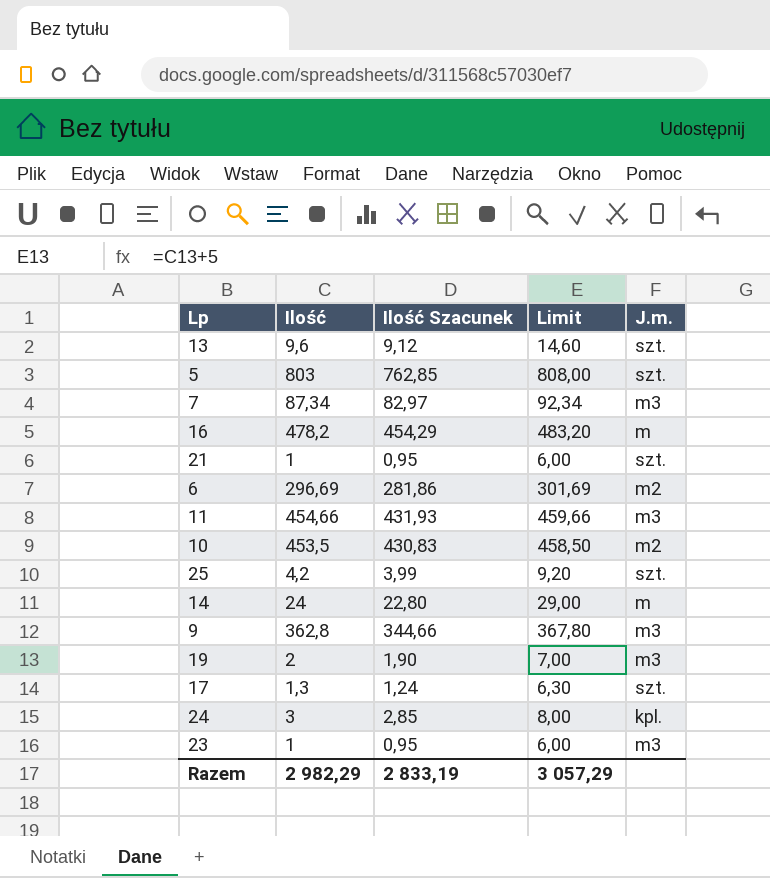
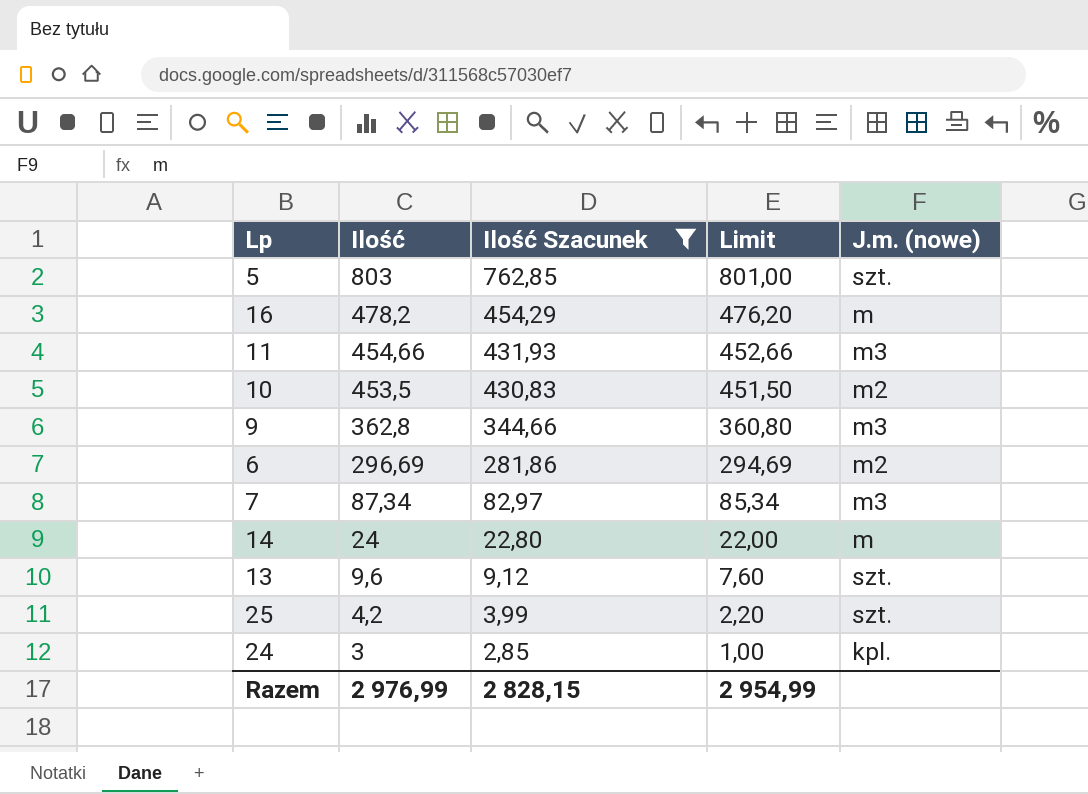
filter: none -> Ilość Szacunek >= 2,85
row order: none -> Ilość descending
column Limit | formula: [Ilość] + 5 -> [Ilość] - 2
column name: J.m. -> J.m. (nowe)
Razem | Ilość: 2 982,29 -> 2 976,99
Razem | Ilość Szacunek: 2 833,19 -> 2 828,15
Razem | Limit: 3 057,29 -> 2 954,99

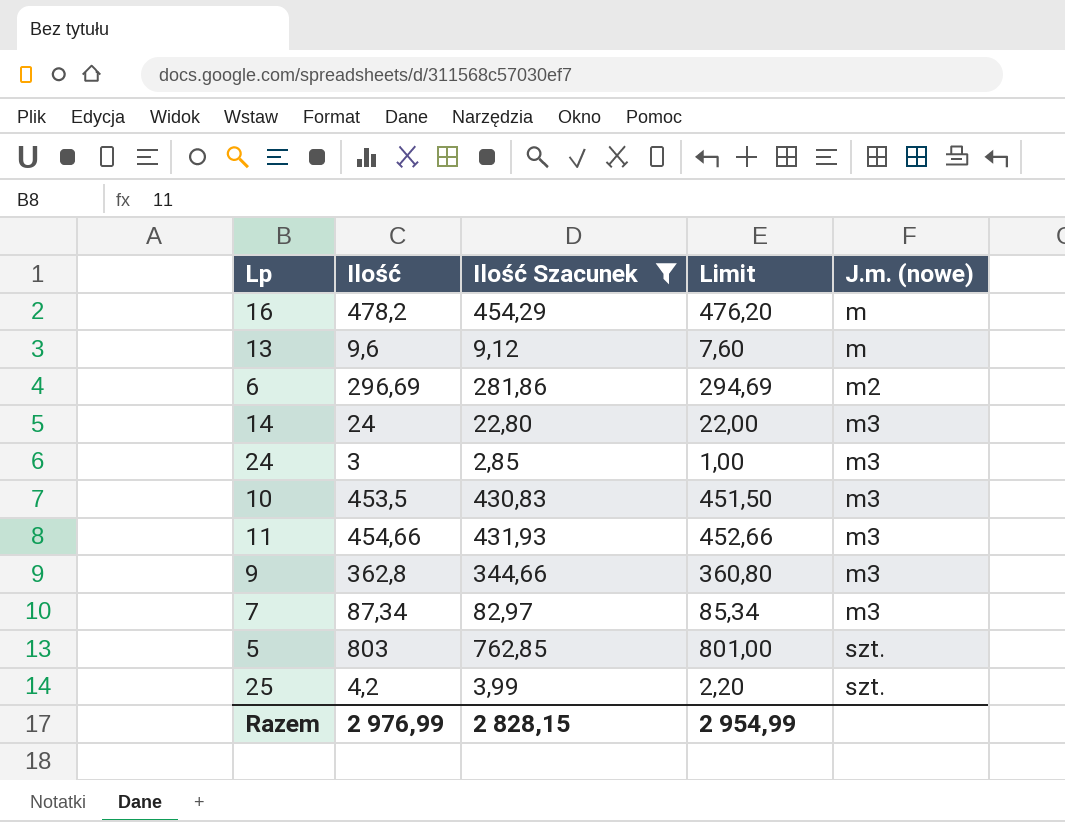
row order: Ilość descending -> J.m. (nowe) ascending
13 | J.m. (nowe): szt. -> m
14 | J.m. (nowe): m -> m3
24 | J.m. (nowe): kpl. -> m3
10 | J.m. (nowe): m2 -> m3

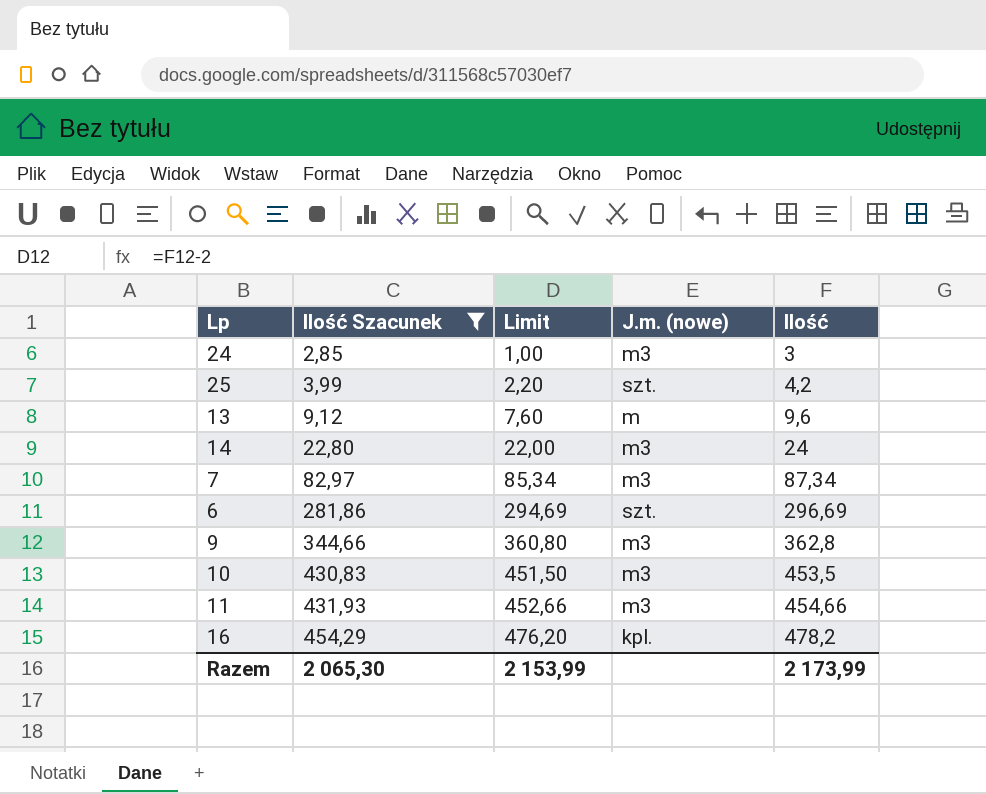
row order: J.m. (nowe) ascending -> Ilość Szacunek ascending
column Ilość | position: 2 -> 5
row 5: 803 | 762,85 | 801,00 | szt. -> none
6 | J.m. (nowe): m2 -> szt.
16 | J.m. (nowe): m -> kpl.
Razem | Ilość Szacunek: 2 828,15 -> 2 065,30
Razem | Limit: 2 954,99 -> 2 153,99
Razem | Ilość: 2 976,99 -> 2 173,99

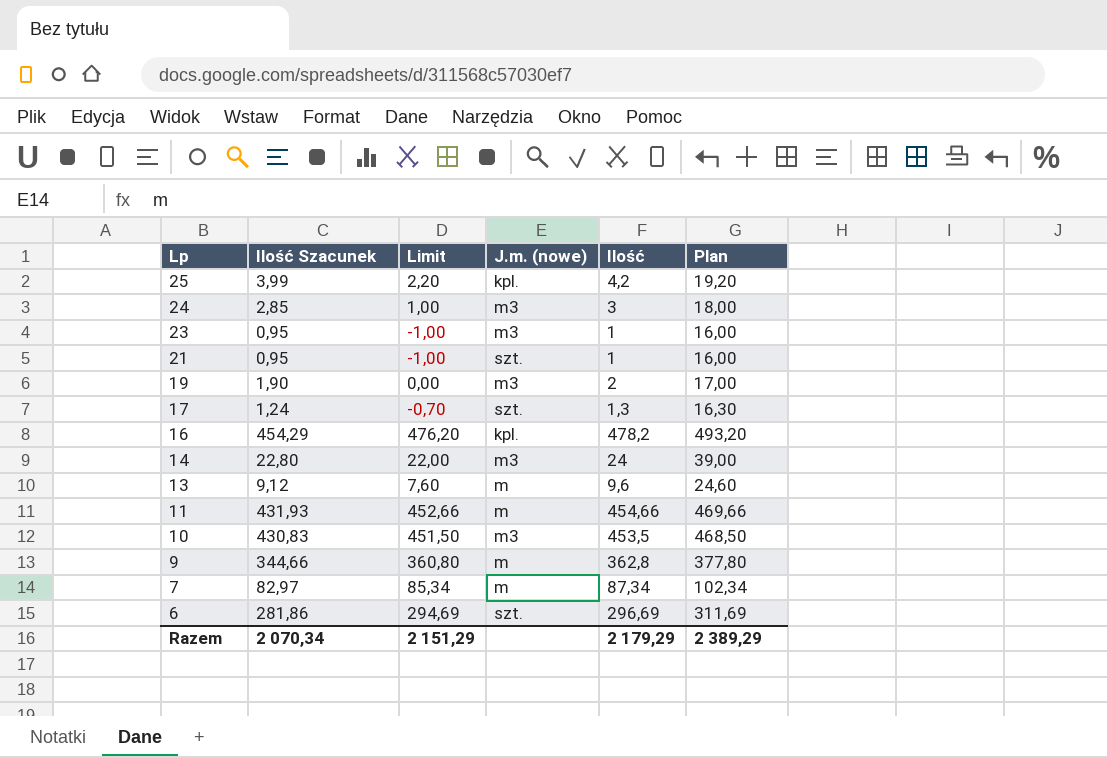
filter: Ilość Szacunek >= 2,85 -> none
row order: Ilość Szacunek ascending -> Lp descending
column Plan | formula: none -> [Ilość] + 15
25 | J.m. (nowe): szt. -> kpl.
11 | J.m. (nowe): m3 -> m
9 | J.m. (nowe): m3 -> m
7 | J.m. (nowe): m3 -> m
Razem | Ilość Szacunek: 2 065,30 -> 2 070,34
Razem | Limit: 2 153,99 -> 2 151,29
Razem | Ilość: 2 173,99 -> 2 179,29

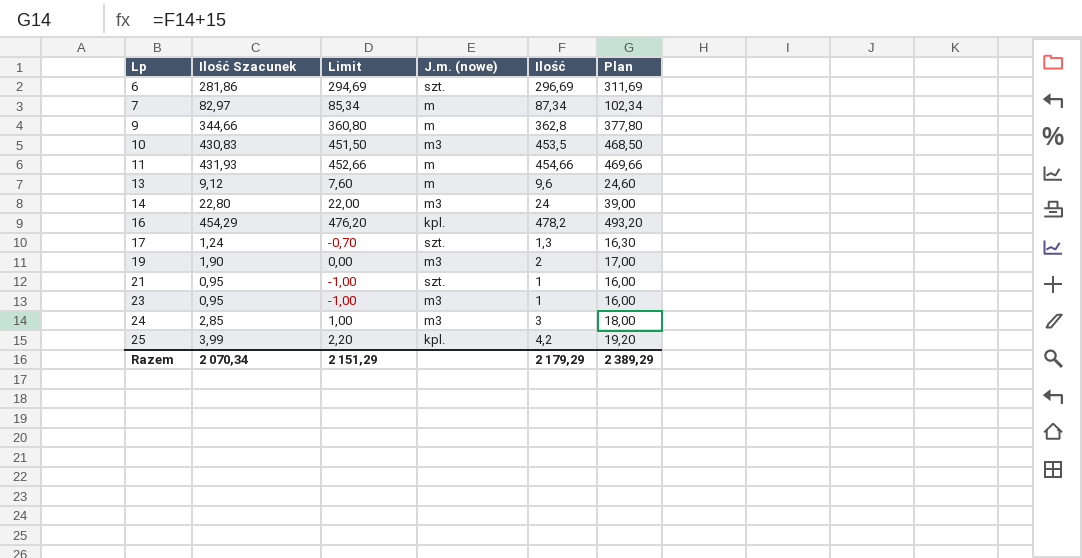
row order: Lp descending -> Lp ascending

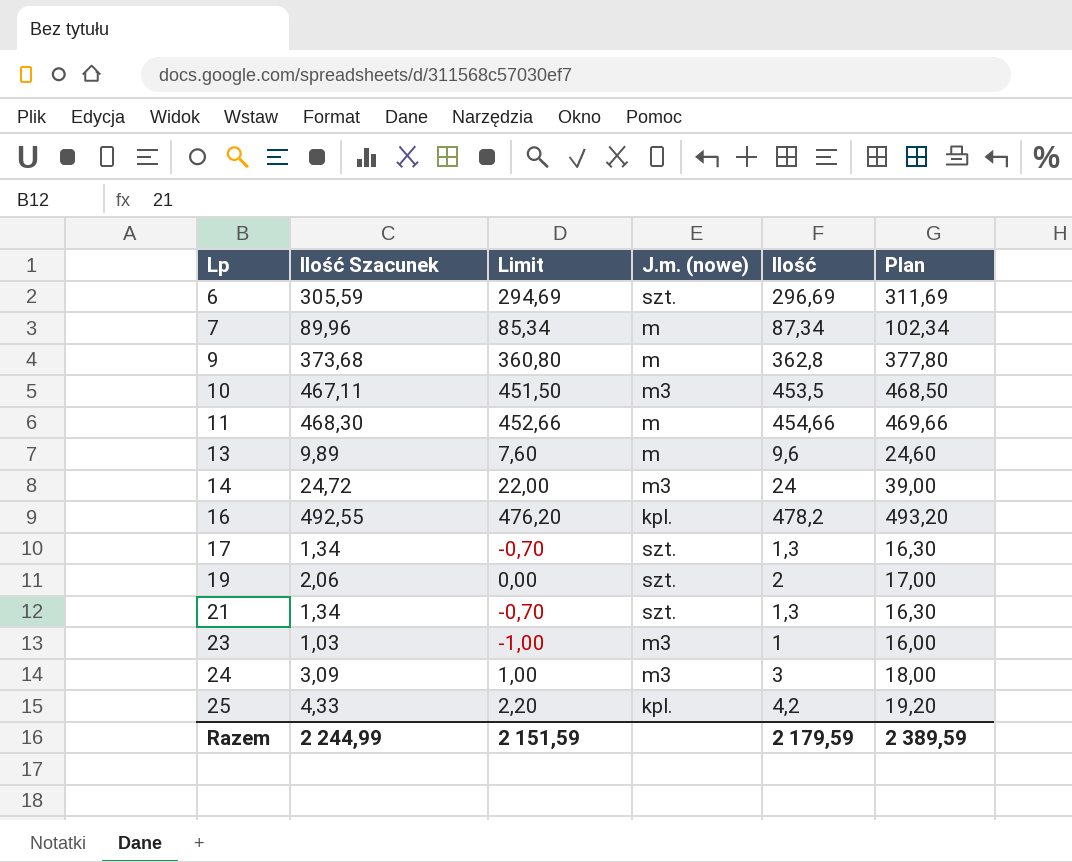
column Ilość Szacunek | formula: [Ilość] * 0,95 -> [Ilość] * 1,03
19 | J.m. (nowe): m3 -> szt.
21 | Limit: -1,00 -> -0,70
21 | Ilość: 1 -> 1,3
21 | Plan: 16,00 -> 16,30
Razem | Ilość Szacunek: 2 070,34 -> 2 244,99
Razem | Limit: 2 151,29 -> 2 151,59
Razem | Ilość: 2 179,29 -> 2 179,59
Razem | Plan: 2 389,29 -> 2 389,59

